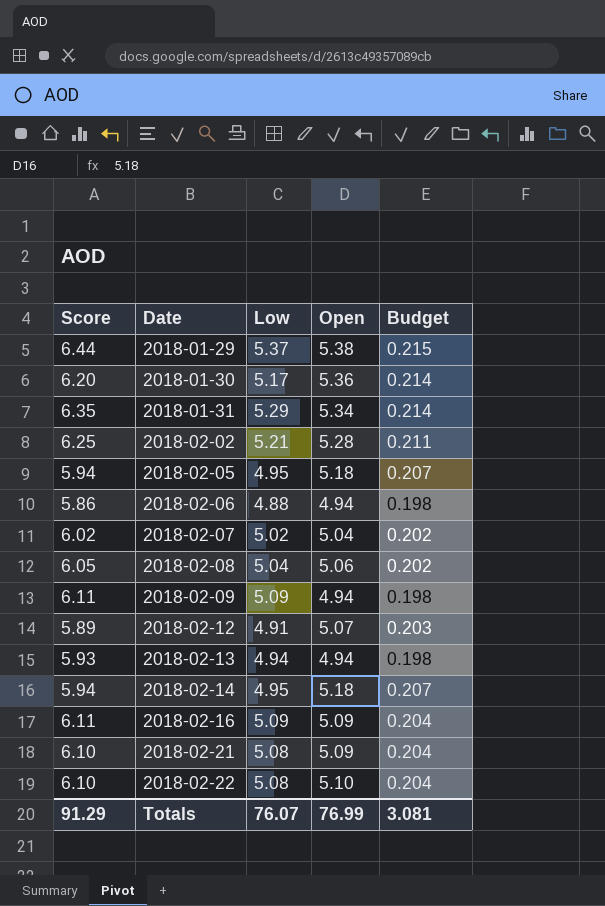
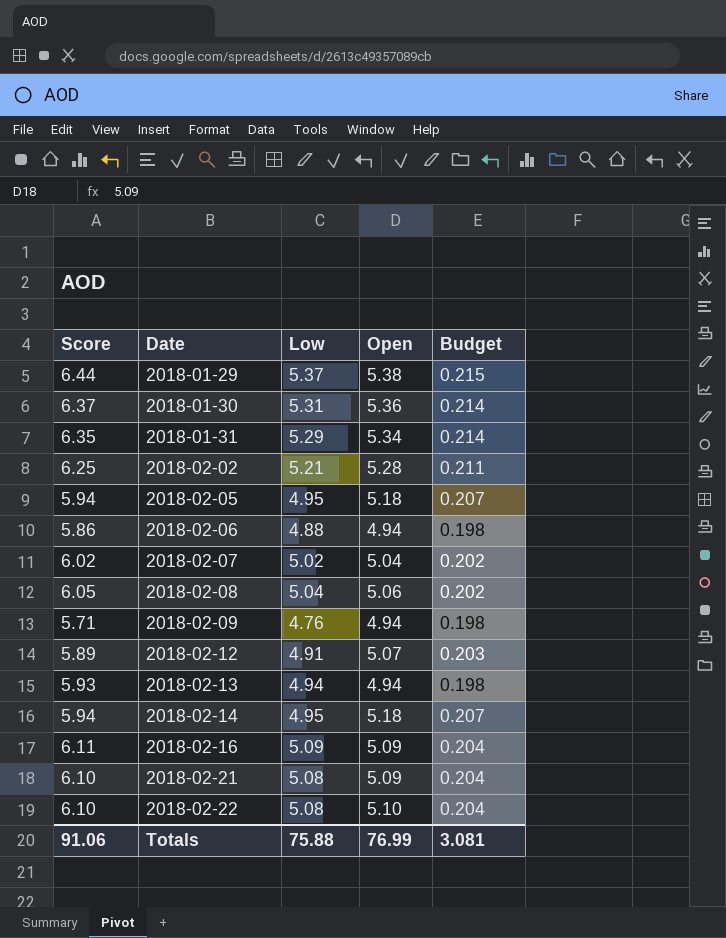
2018-01-30 | Score: 6.20 -> 6.37
2018-01-30 | Low: 5.17 -> 5.31
2018-02-09 | Score: 6.11 -> 5.71
2018-02-09 | Low: 5.09 -> 4.76
Totals | Score: 91.29 -> 91.06
Totals | Low: 76.07 -> 75.88

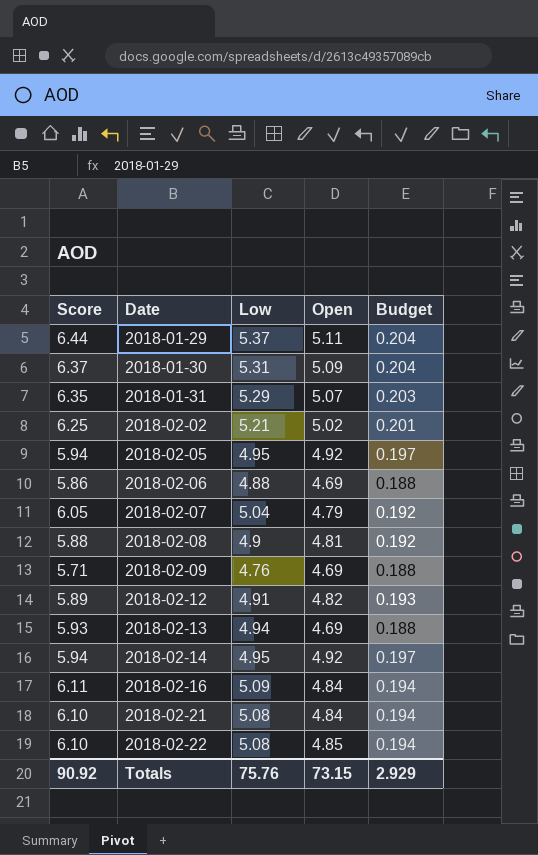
2018-01-29 | Open: 5.38 -> 5.11
2018-01-29 | Budget: 0.215 -> 0.204
2018-01-30 | Open: 5.36 -> 5.09
2018-01-30 | Budget: 0.214 -> 0.204
2018-01-31 | Open: 5.34 -> 5.07
2018-01-31 | Budget: 0.214 -> 0.203
2018-02-02 | Open: 5.28 -> 5.02
2018-02-02 | Budget: 0.211 -> 0.201
2018-02-05 | Open: 5.18 -> 4.92
2018-02-05 | Budget: 0.207 -> 0.197
2018-02-06 | Open: 4.94 -> 4.69
2018-02-06 | Budget: 0.198 -> 0.188
2018-02-07 | Score: 6.02 -> 6.05
2018-02-07 | Low: 5.02 -> 5.04
2018-02-07 | Open: 5.04 -> 4.79
2018-02-07 | Budget: 0.202 -> 0.192
2018-02-08 | Score: 6.05 -> 5.88
2018-02-08 | Low: 5.04 -> 4.9
2018-02-08 | Open: 5.06 -> 4.81
2018-02-08 | Budget: 0.202 -> 0.192
2018-02-09 | Open: 4.94 -> 4.69
2018-02-09 | Budget: 0.198 -> 0.188
2018-02-12 | Open: 5.07 -> 4.82
2018-02-12 | Budget: 0.203 -> 0.193
2018-02-13 | Open: 4.94 -> 4.69
2018-02-13 | Budget: 0.198 -> 0.188
2018-02-14 | Open: 5.18 -> 4.92
2018-02-14 | Budget: 0.207 -> 0.197
2018-02-16 | Open: 5.09 -> 4.84
2018-02-16 | Budget: 0.204 -> 0.194
2018-02-21 | Open: 5.09 -> 4.84
2018-02-21 | Budget: 0.204 -> 0.194
2018-02-22 | Open: 5.10 -> 4.85
2018-02-22 | Budget: 0.204 -> 0.194
Totals | Score: 91.06 -> 90.92
Totals | Low: 75.88 -> 75.76
Totals | Open: 76.99 -> 73.15
Totals | Budget: 3.081 -> 2.929

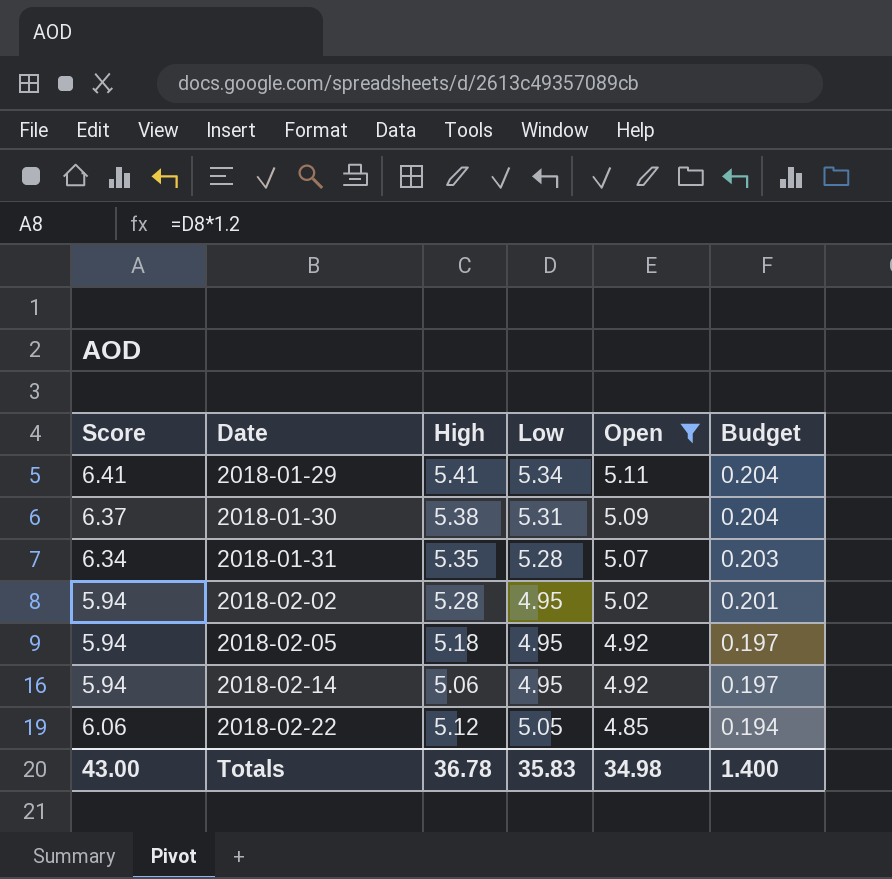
filter: none -> Open >= 4.85
column High | position: none -> 3
2018-01-29 | Score: 6.44 -> 6.41
2018-01-29 | Low: 5.37 -> 5.34
2018-01-31 | Score: 6.35 -> 6.34
2018-01-31 | Low: 5.29 -> 5.28
2018-02-02 | Score: 6.25 -> 5.94
2018-02-02 | Low: 5.21 -> 4.95
2018-02-22 | Score: 6.10 -> 6.06
2018-02-22 | Low: 5.08 -> 5.05
Totals | Score: 90.92 -> 43.00
Totals | Low: 75.76 -> 35.83
Totals | Open: 73.15 -> 34.98
Totals | Budget: 2.929 -> 1.400

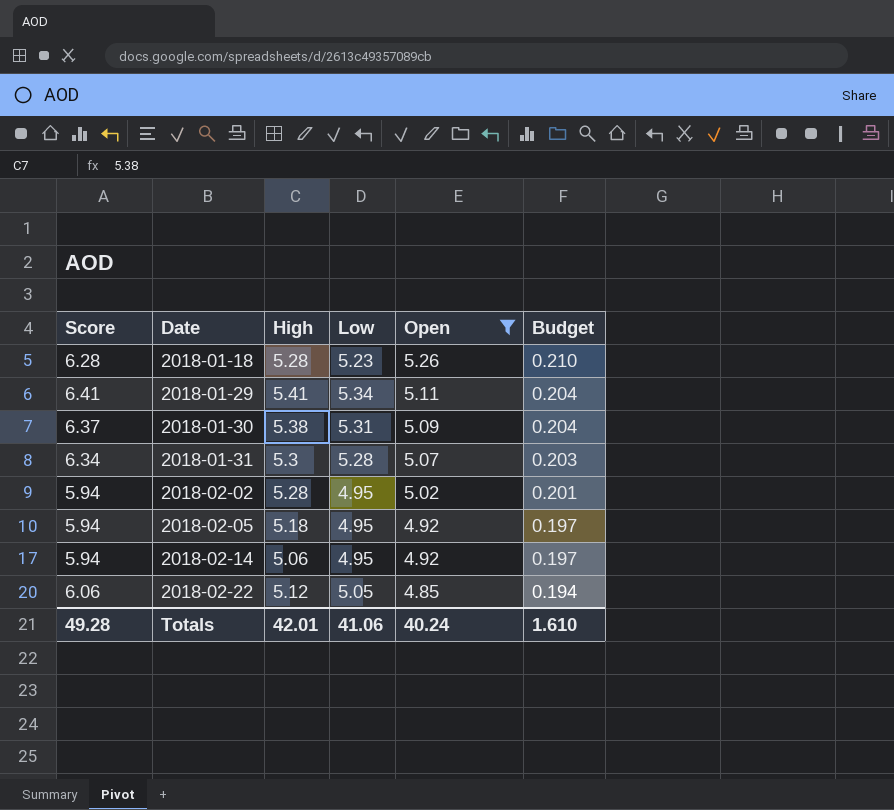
row 2018-01-18: none -> 6.28 | 5.28 | 5.23 | 5.26 | 0.210
2018-01-31 | High: 5.35 -> 5.3
Totals | Score: 43.00 -> 49.28
Totals | High: 36.78 -> 42.01
Totals | Low: 35.83 -> 41.06
Totals | Open: 34.98 -> 40.24
Totals | Budget: 1.400 -> 1.610

